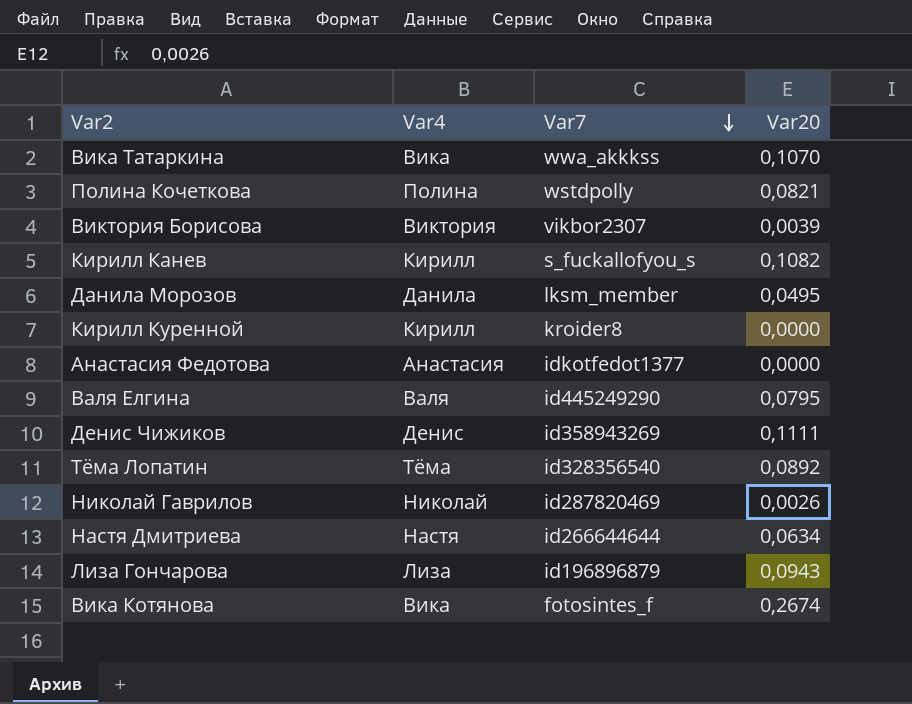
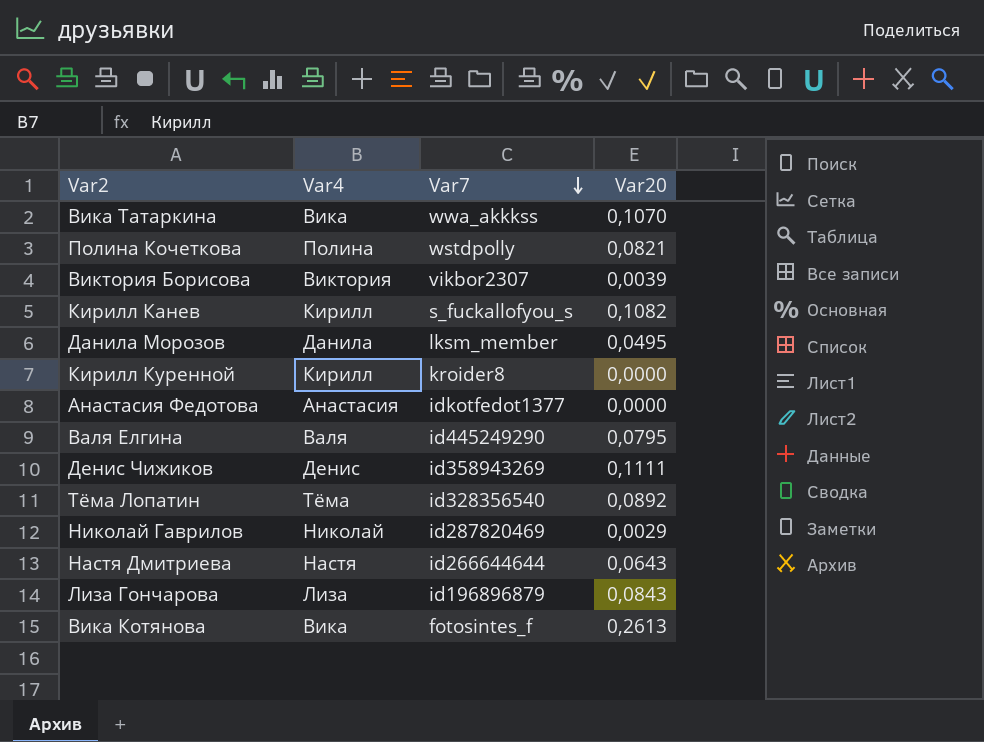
Николай Гаврилов | Var20: 0,0026 -> 0,0029
Настя Дмитриева | Var20: 0,0634 -> 0,0643
Лиза Гончарова | Var20: 0,0943 -> 0,0843
Вика Котянова | Var20: 0,2674 -> 0,2613

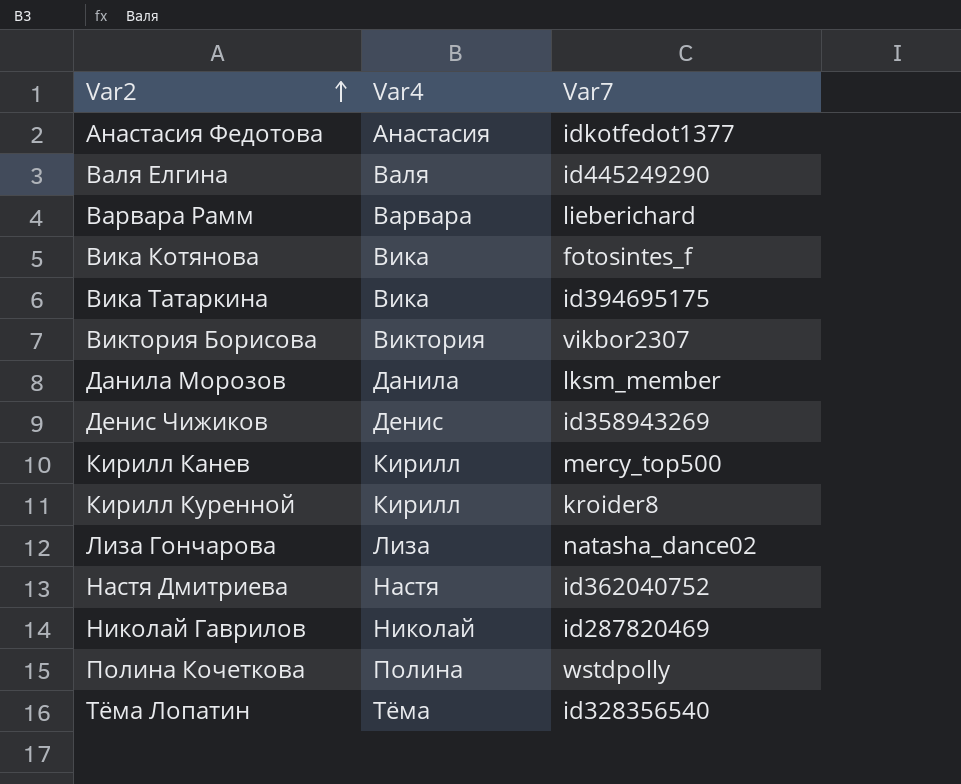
row order: Var7 descending -> Var2 ascending
column Var20 | position: 4 -> none
row Варвара Рамм: none -> Варвара | lieberichard
Вика Татаркина | Var7: wwa_akkkss -> id394695175
Кирилл Канев | Var7: s_fuckallofyou_s -> mercy_top500
Лиза Гончарова | Var7: id196896879 -> natasha_dance02
Настя Дмитриева | Var7: id266644644 -> id362040752

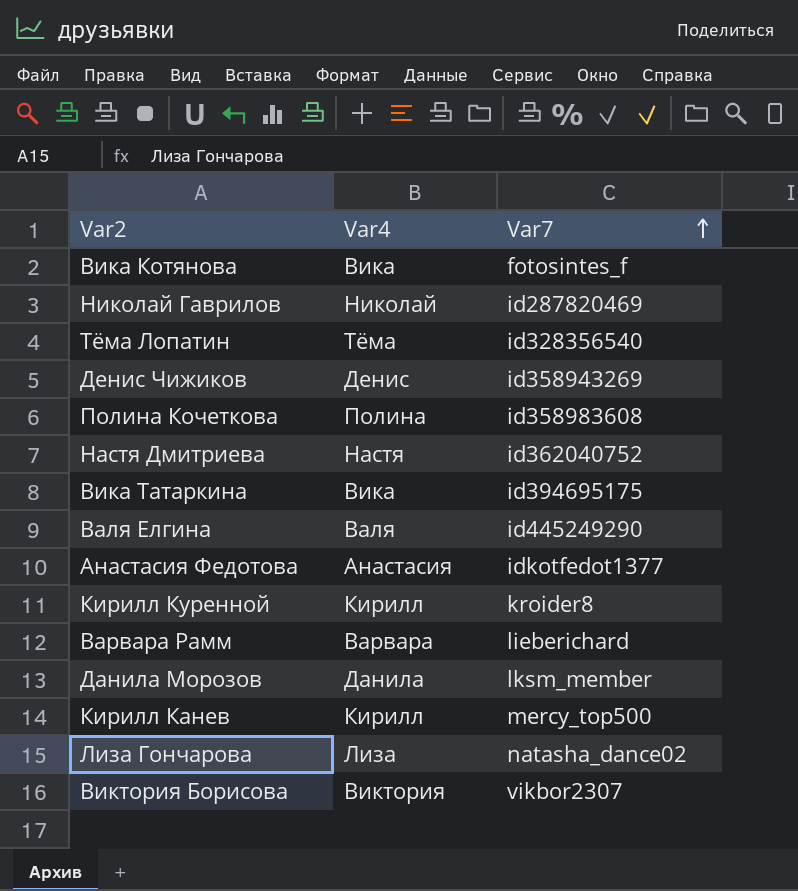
row order: Var2 ascending -> Var7 ascending
Полина Кочеткова | Var7: wstdpolly -> id358983608

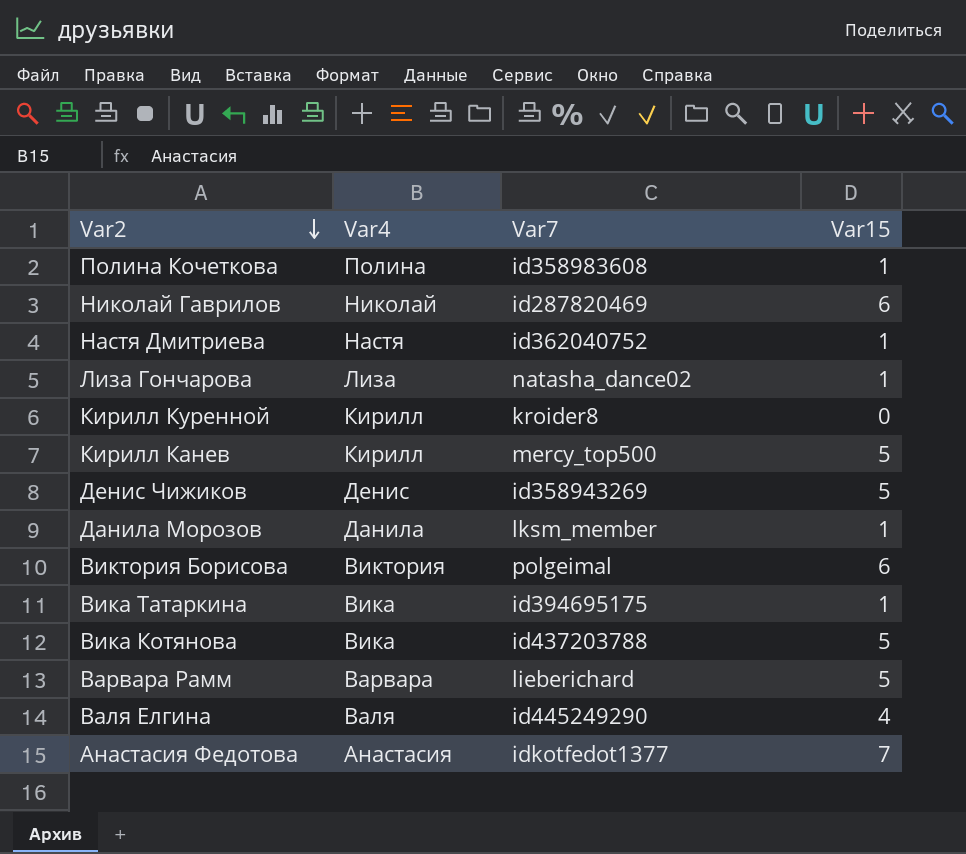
row order: Var7 ascending -> Var2 descending
column Var15 | position: none -> 4
row Тёма Лопатин: Тёма | id328356540 -> none
Виктория Борисова | Var7: vikbor2307 -> polgeimal
Вика Котянова | Var7: fotosintes_f -> id437203788

